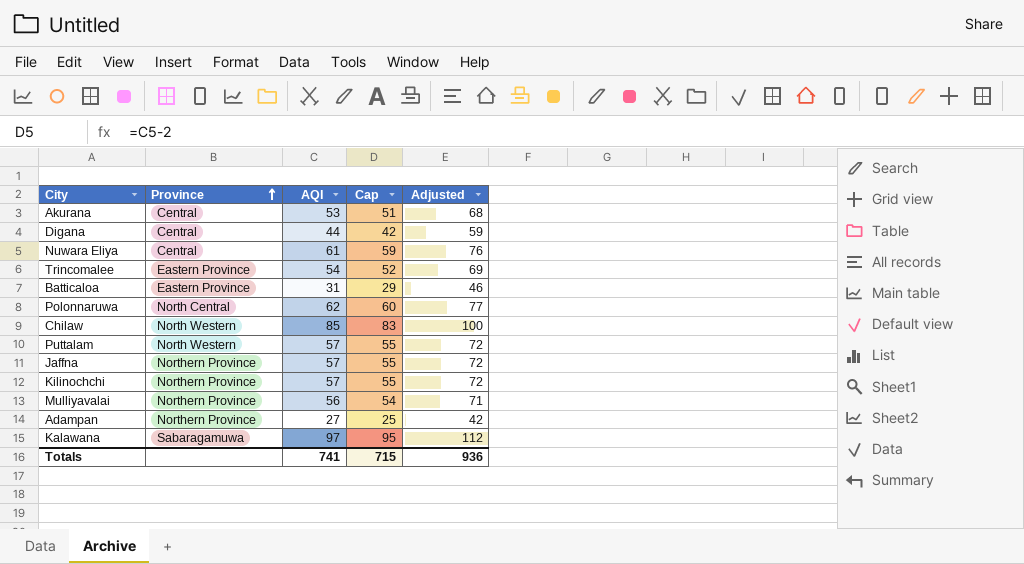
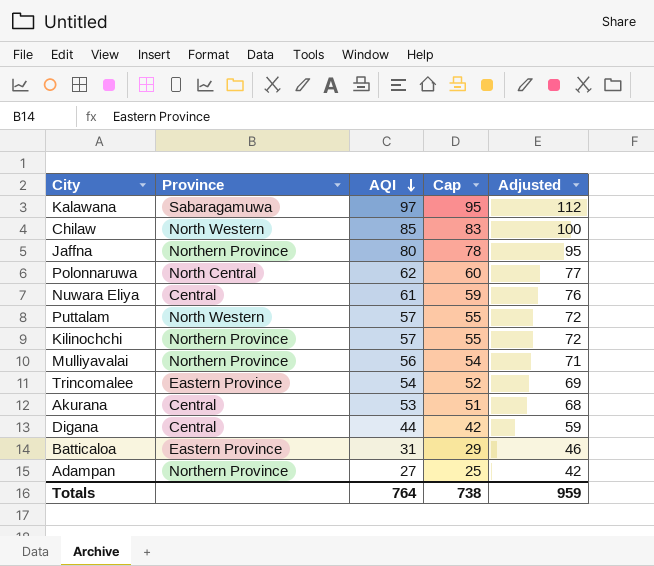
row order: Province ascending -> AQI descending
Jaffna | AQI: 57 -> 80
Jaffna | Cap: 55 -> 78
Jaffna | Adjusted: 72 -> 95
Totals | AQI: 741 -> 764
Totals | Cap: 715 -> 738
Totals | Adjusted: 936 -> 959

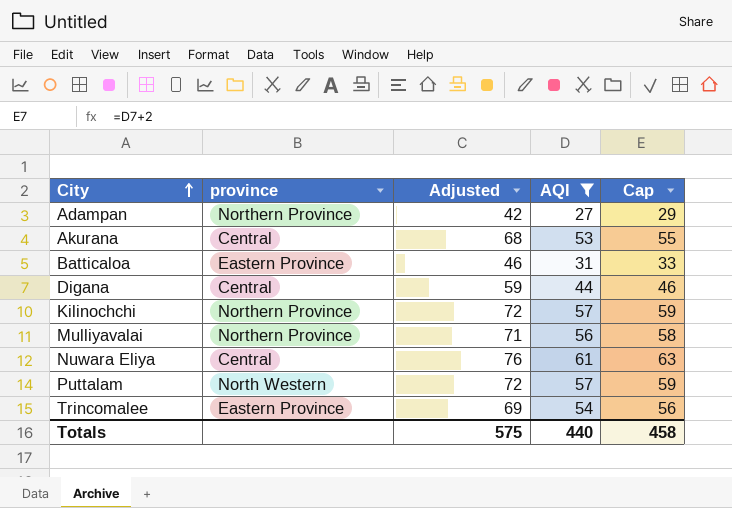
filter: none -> AQI <= 61
row order: AQI descending -> City ascending
column name: Province -> province
column Adjusted | position: 5 -> 3
column Cap | formula: [AQI] - 2 -> [AQI] + 2
Totals | Adjusted: 959 -> 575
Totals | AQI: 764 -> 440
Totals | Cap: 738 -> 458

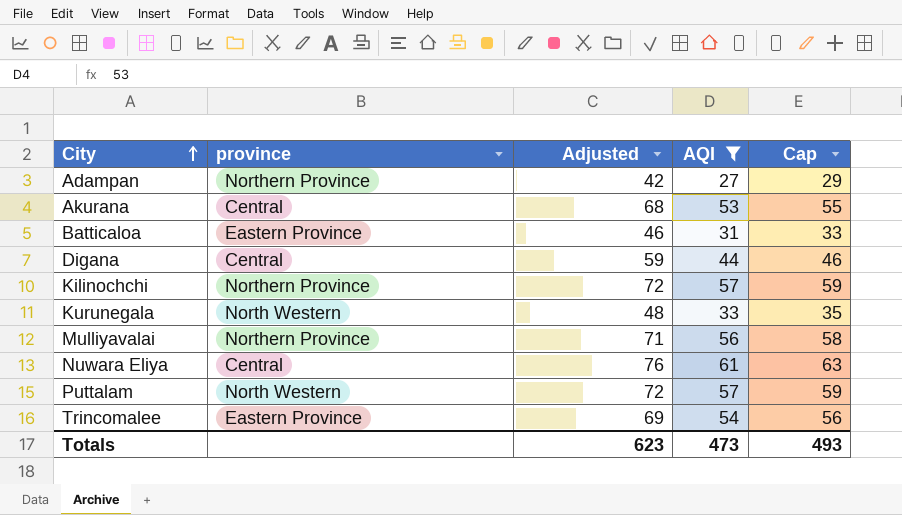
row Kurunegala: none -> North Western | 48 | 33 | 35
Totals | Adjusted: 575 -> 623
Totals | AQI: 440 -> 473
Totals | Cap: 458 -> 493

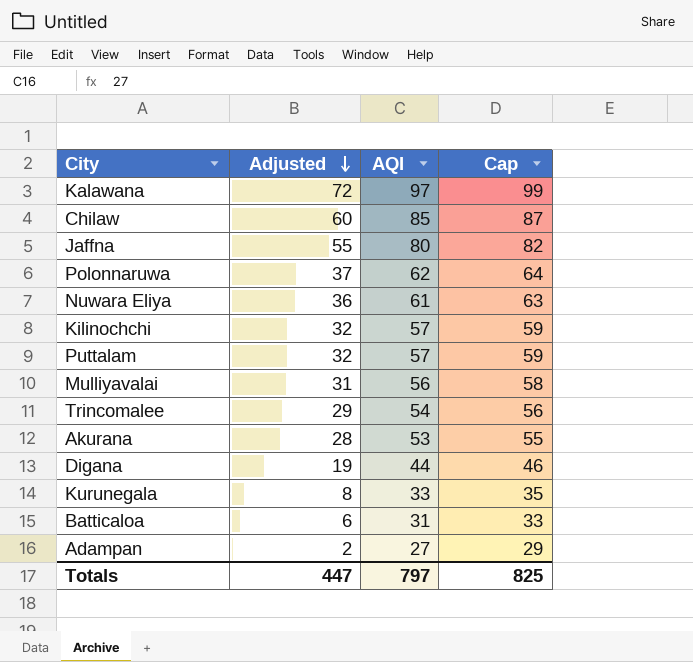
filter: AQI <= 61 -> none
row order: City ascending -> Adjusted descending
column province | position: 2 -> none
column Adjusted | formula: [AQI] + 15 -> [AQI] - 25
Totals | Adjusted: 623 -> 447
Totals | AQI: 473 -> 797
Totals | Cap: 493 -> 825

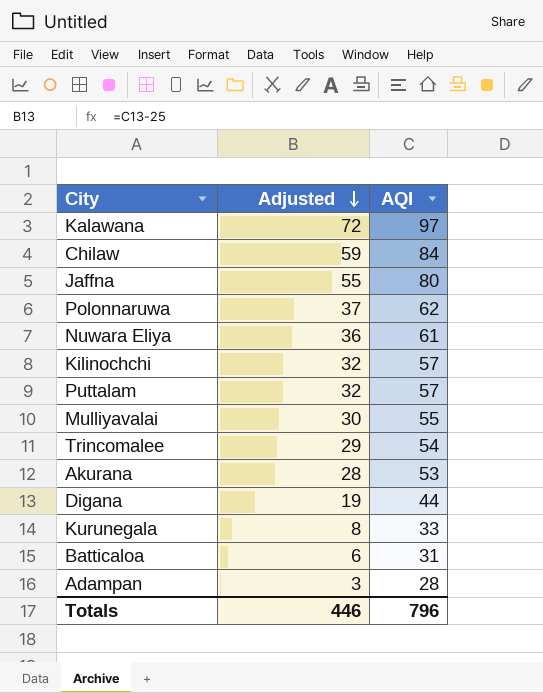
column Cap | formula: [AQI] + 2 -> none
Chilaw | Adjusted: 60 -> 59
Chilaw | AQI: 85 -> 84
Mulliyavalai | Adjusted: 31 -> 30
Mulliyavalai | AQI: 56 -> 55
Adampan | Adjusted: 2 -> 3
Adampan | AQI: 27 -> 28
Totals | Adjusted: 447 -> 446
Totals | AQI: 797 -> 796

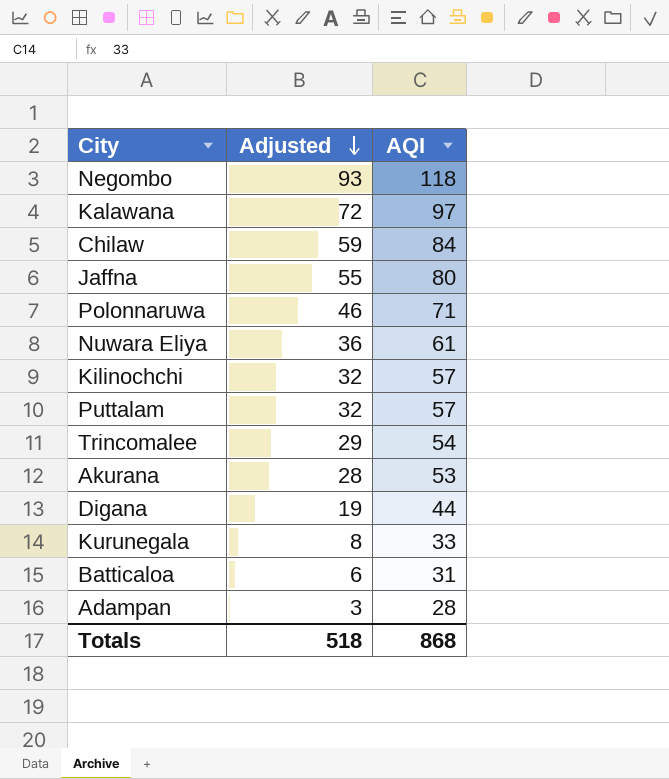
row Mulliyavalai: 30 | 55 -> none
row Negombo: none -> 93 | 118
Polonnaruwa | Adjusted: 37 -> 46
Polonnaruwa | AQI: 62 -> 71
Totals | Adjusted: 446 -> 518
Totals | AQI: 796 -> 868

